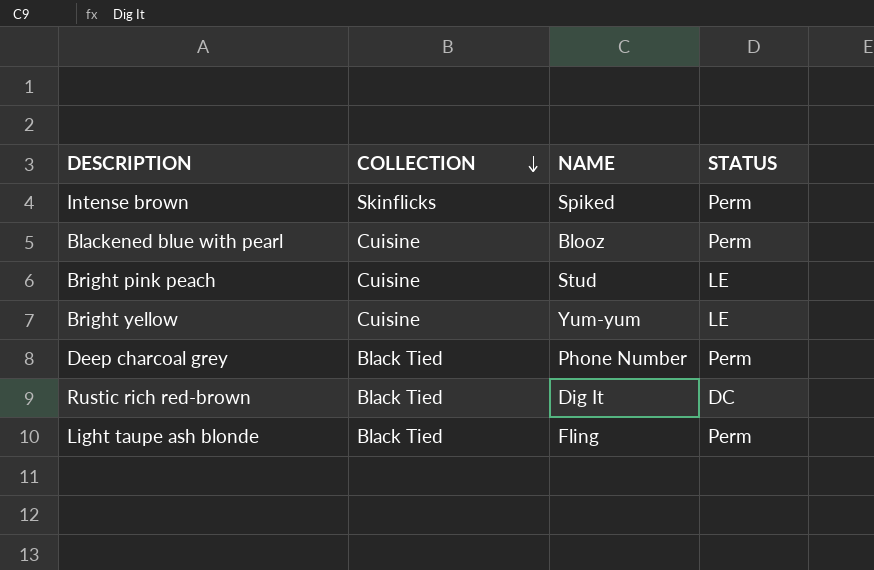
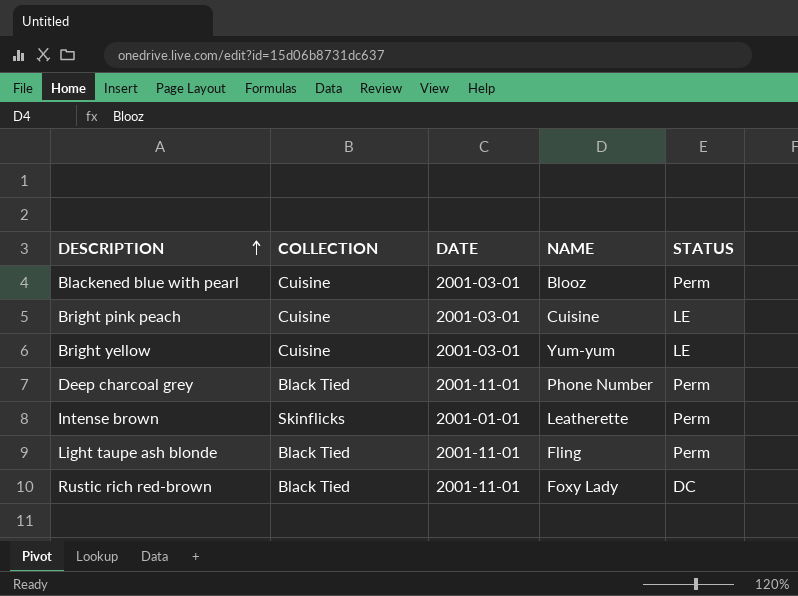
row order: COLLECTION descending -> DESCRIPTION ascending
column DATE | position: none -> 3
Bright pink peach | NAME: Stud -> Cuisine
Intense brown | NAME: Spiked -> Leatherette
Rustic rich red-brown | NAME: Dig It -> Foxy Lady

